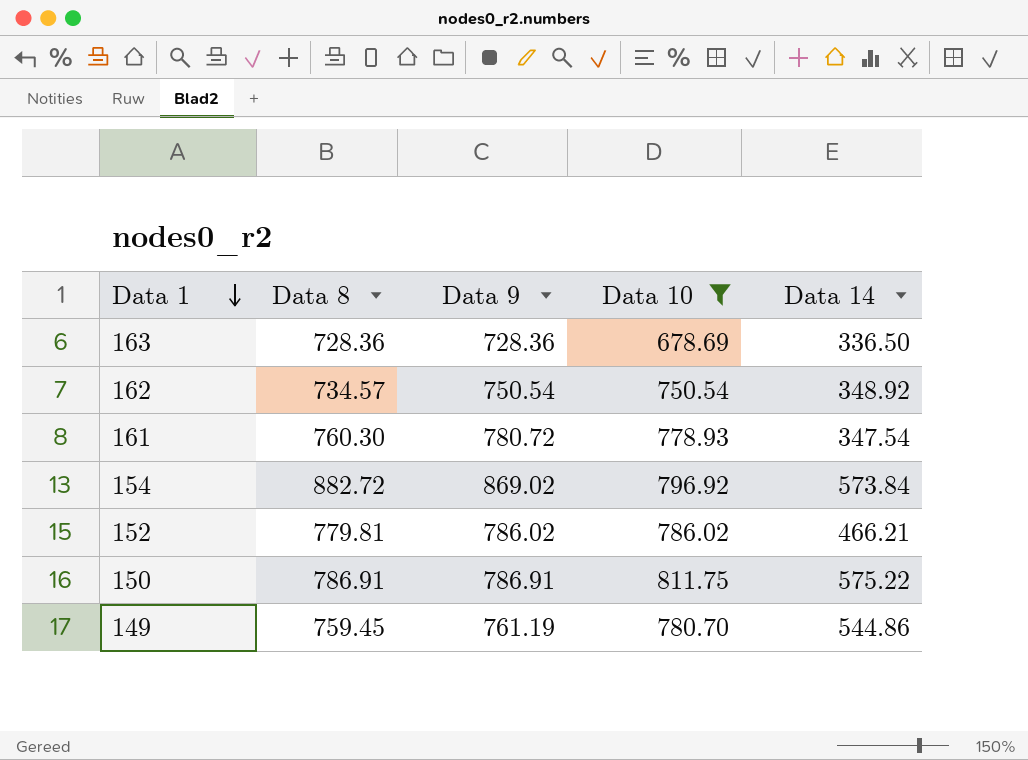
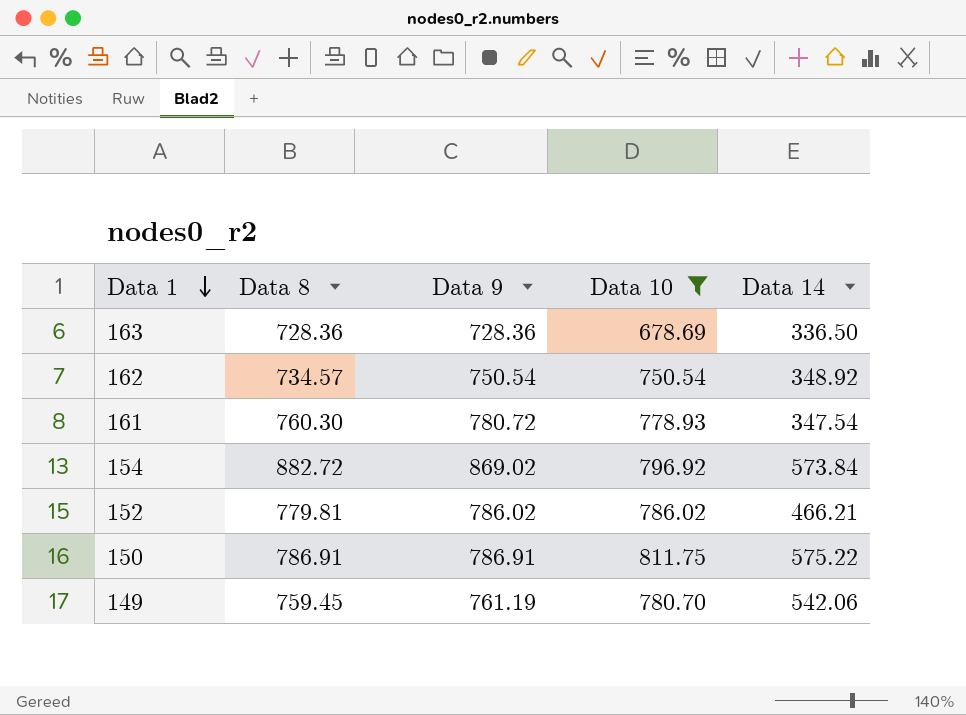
149 | Data 14: 544.86 -> 542.06

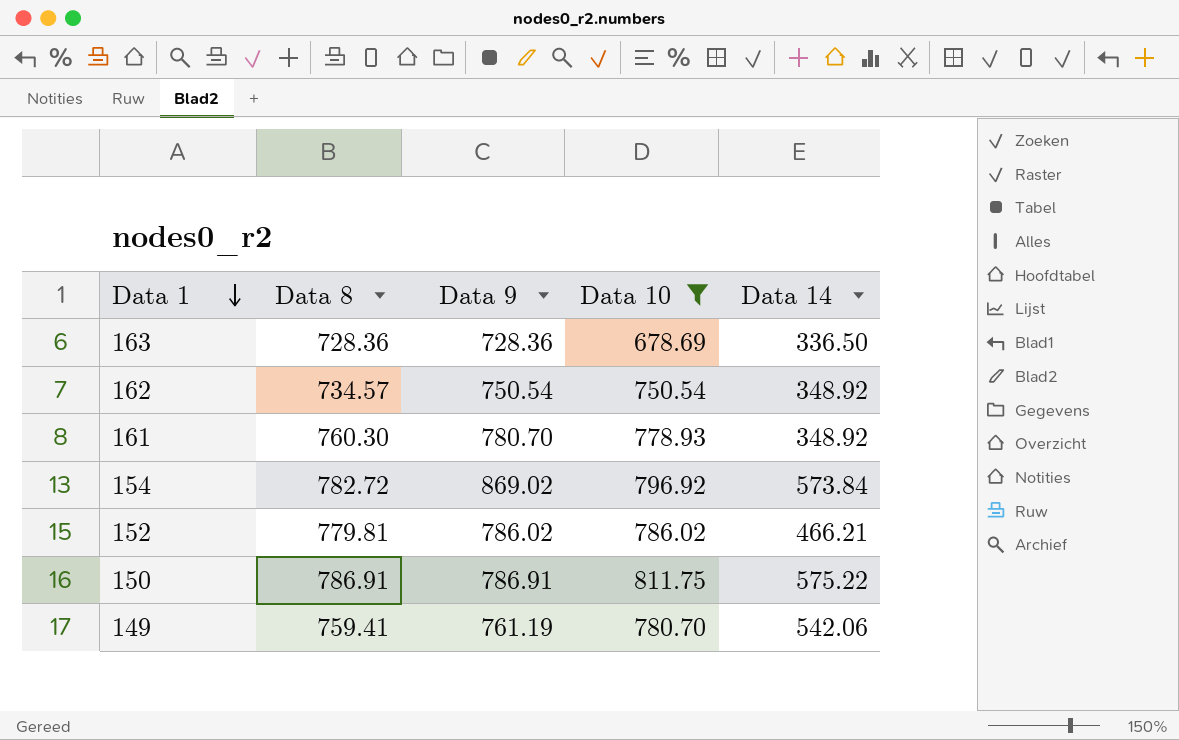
161 | Data 9: 780.72 -> 780.70
161 | Data 14: 347.54 -> 348.92
154 | Data 8: 882.72 -> 782.72
149 | Data 8: 759.45 -> 759.41

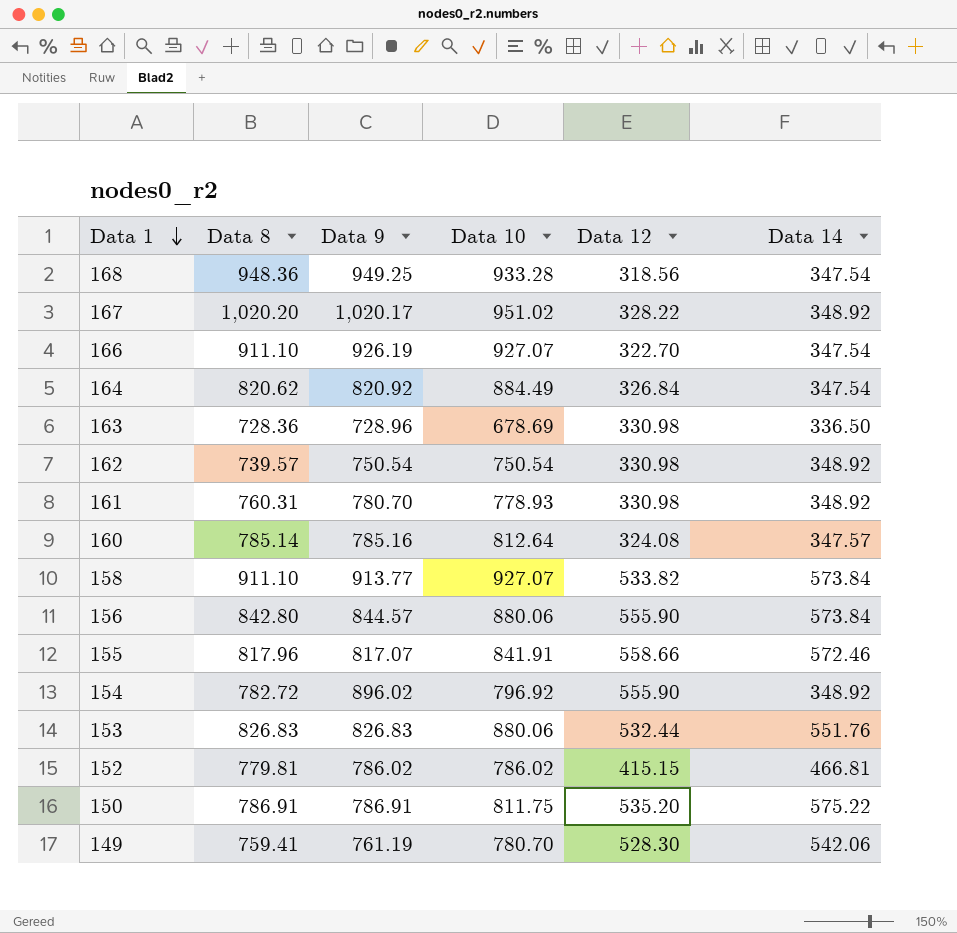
filter: Data 10 <= 811.75 -> none
column Data 12 | position: none -> 5
163 | Data 9: 728.36 -> 728.96
162 | Data 8: 734.57 -> 739.57
161 | Data 8: 760.30 -> 760.31
154 | Data 9: 869.02 -> 896.02
154 | Data 14: 573.84 -> 348.92
152 | Data 14: 466.21 -> 466.81

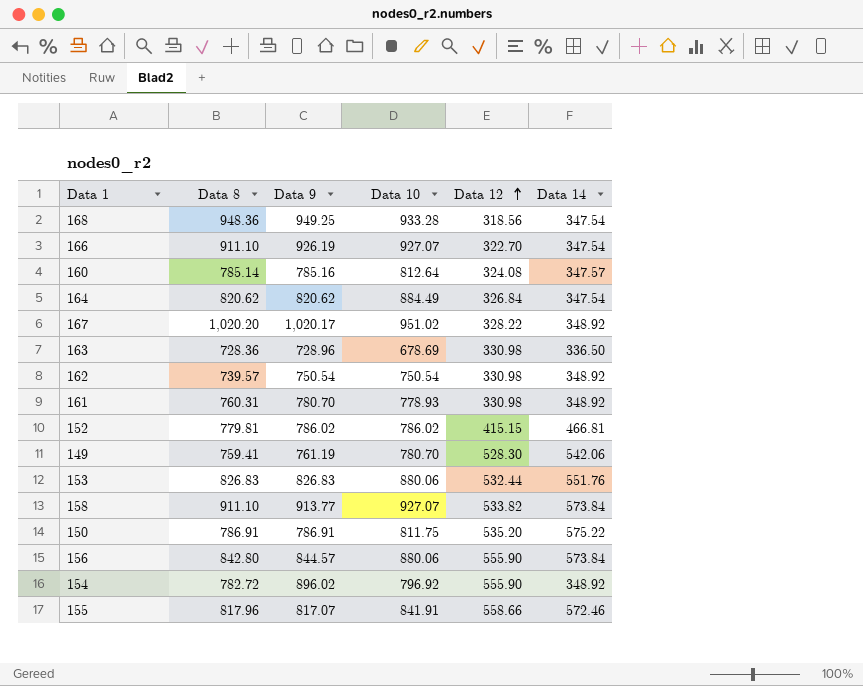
row order: Data 1 descending -> Data 12 ascending
164 | Data 9: 820.92 -> 820.62

